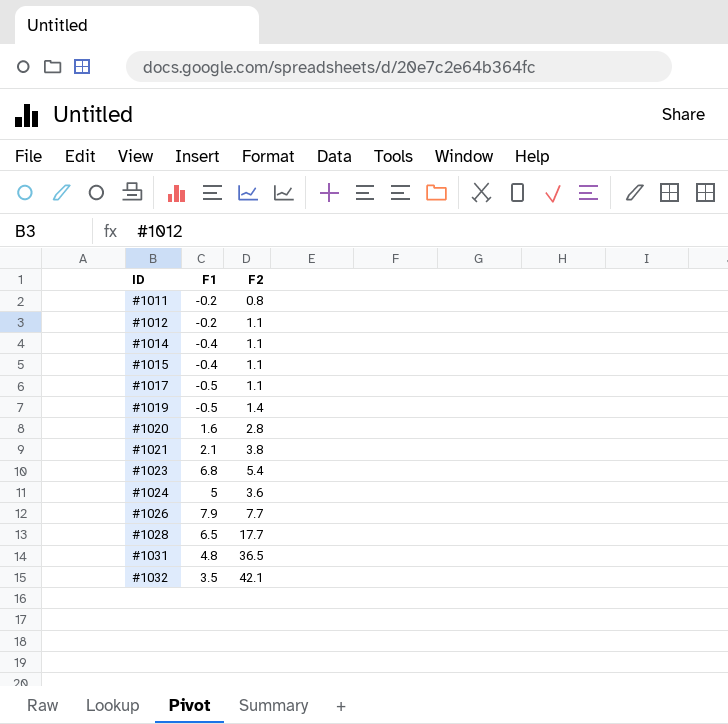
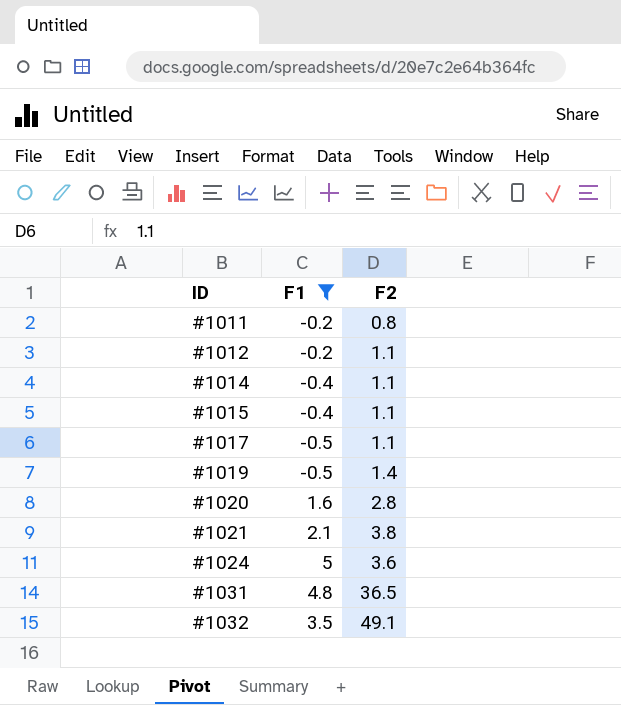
filter: none -> F1 <= 5
#1032 | F2: 42.1 -> 49.1

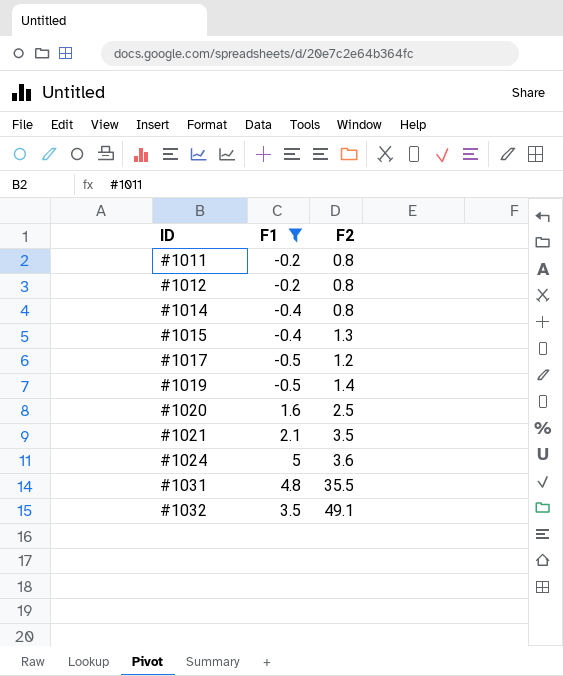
#1012 | F2: 1.1 -> 0.8
#1014 | F2: 1.1 -> 0.8
#1015 | F2: 1.1 -> 1.3
#1017 | F2: 1.1 -> 1.2
#1020 | F2: 2.8 -> 2.5
#1021 | F2: 3.8 -> 3.5
#1031 | F2: 36.5 -> 35.5

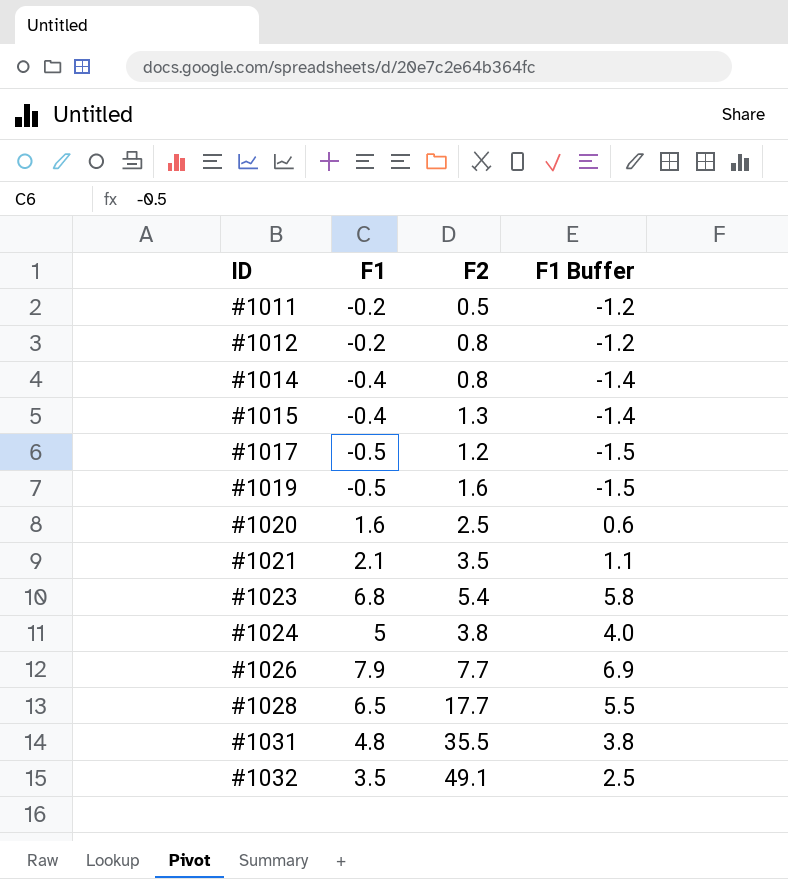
filter: F1 <= 5 -> none
column F1 Buffer | formula: none -> [F1] - 1
#1011 | F2: 0.8 -> 0.5
#1019 | F2: 1.4 -> 1.6
#1024 | F2: 3.6 -> 3.8

